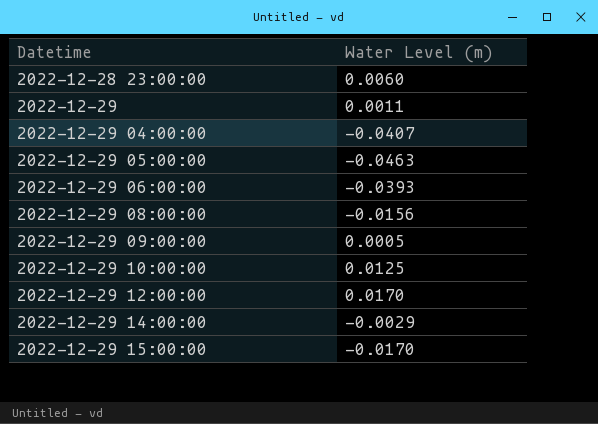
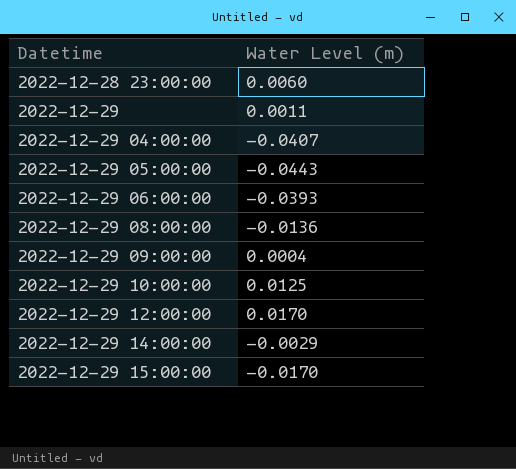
2022-12-29 05:00:00 | Water Level (m): -0.0463 -> -0.0443
2022-12-29 08:00:00 | Water Level (m): -0.0156 -> -0.0136
2022-12-29 09:00:00 | Water Level (m): 0.0005 -> 0.0004

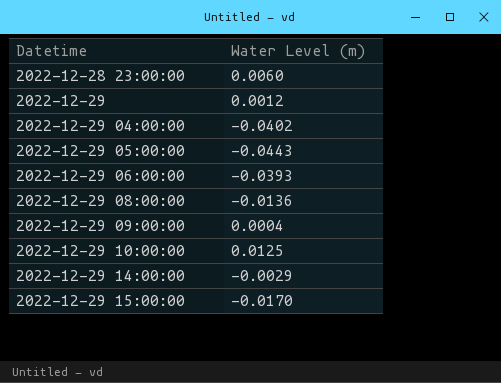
row 2022-12-29 12:00:00: 0.0170 -> none
2022-12-29 | Water Level (m): 0.0011 -> 0.0012
2022-12-29 04:00:00 | Water Level (m): -0.0407 -> -0.0402

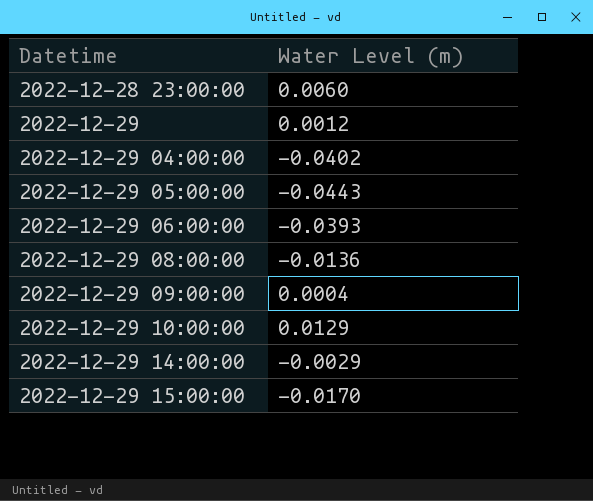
2022-12-29 10:00:00 | Water Level (m): 0.0125 -> 0.0129

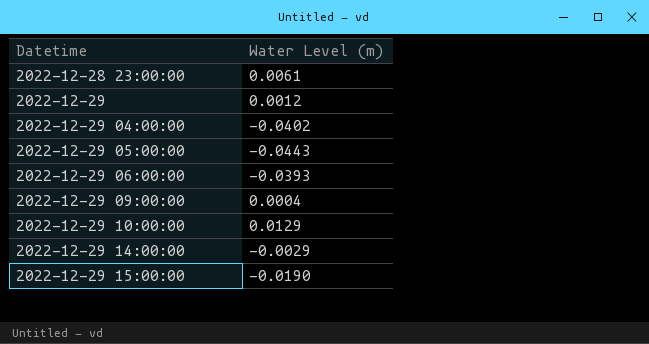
row 2022-12-29 08:00:00: -0.0136 -> none
2022-12-28 23:00:00 | Water Level (m): 0.0060 -> 0.0061
2022-12-29 15:00:00 | Water Level (m): -0.0170 -> -0.0190

